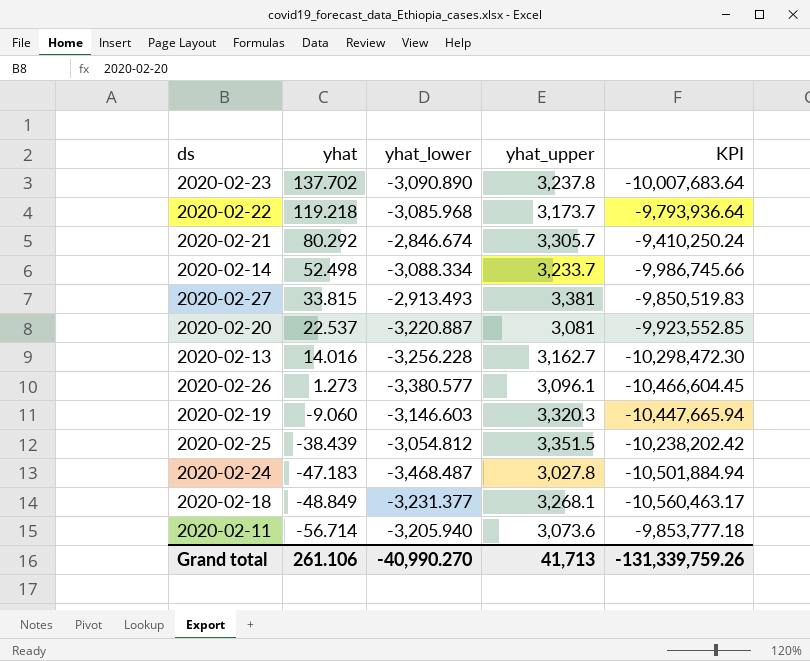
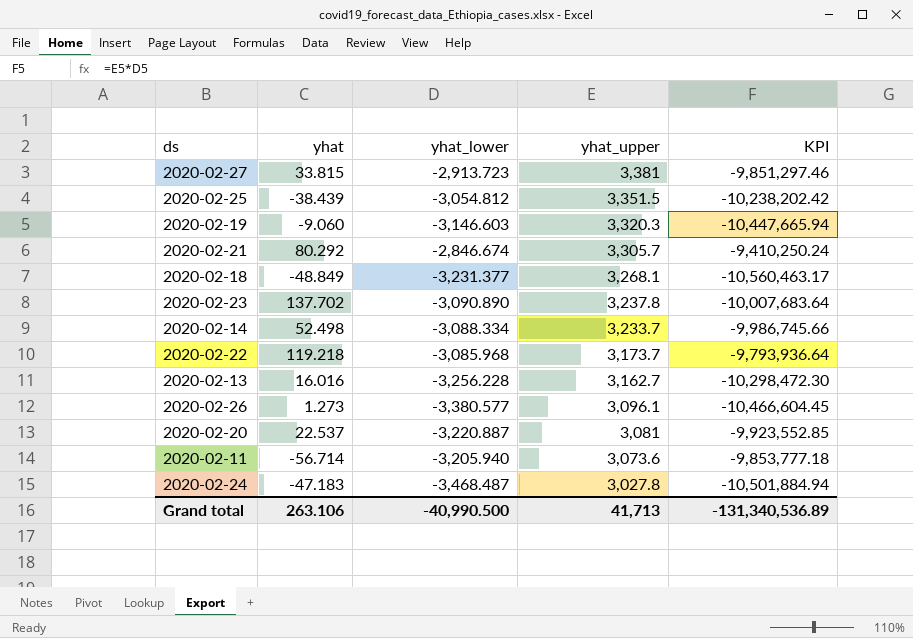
row order: yhat descending -> yhat_upper descending
2020-02-27 | yhat_lower: -2,913.493 -> -2,913.723
2020-02-27 | KPI: -9,850,519.83 -> -9,851,297.46
2020-02-13 | yhat: 14.016 -> 16.016
Grand total | yhat: 261.106 -> 263.106
Grand total | yhat_lower: -40,990.270 -> -40,990.500
Grand total | KPI: -131,339,759.26 -> -131,340,536.89

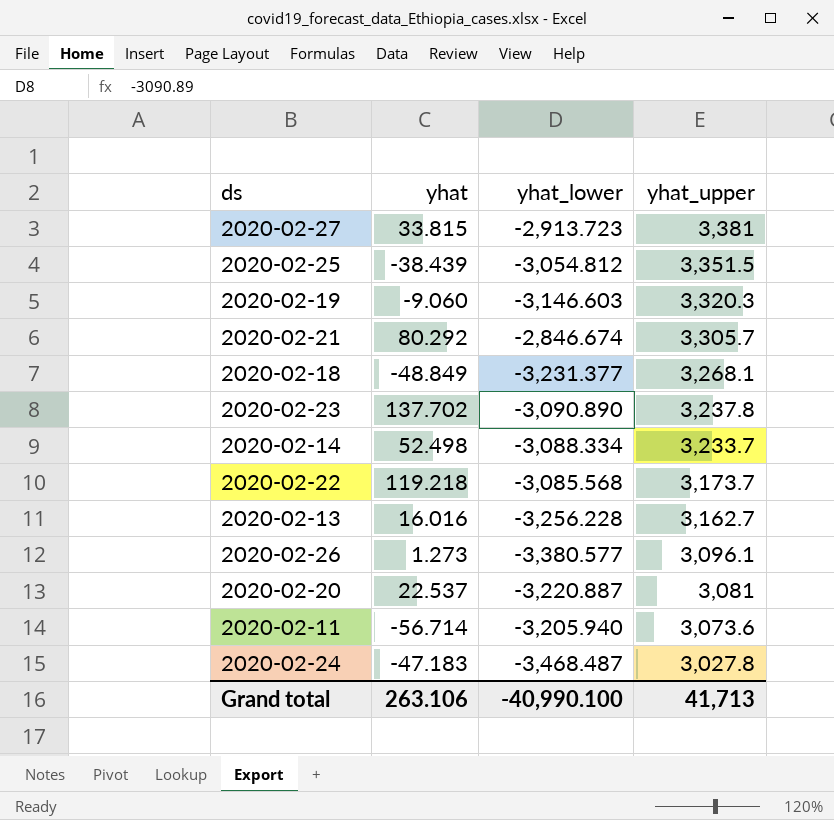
column KPI | formula: [yhat_lower] * [yhat_upper] -> none
2020-02-22 | yhat_lower: -3,085.968 -> -3,085.568
Grand total | yhat_lower: -40,990.500 -> -40,990.100

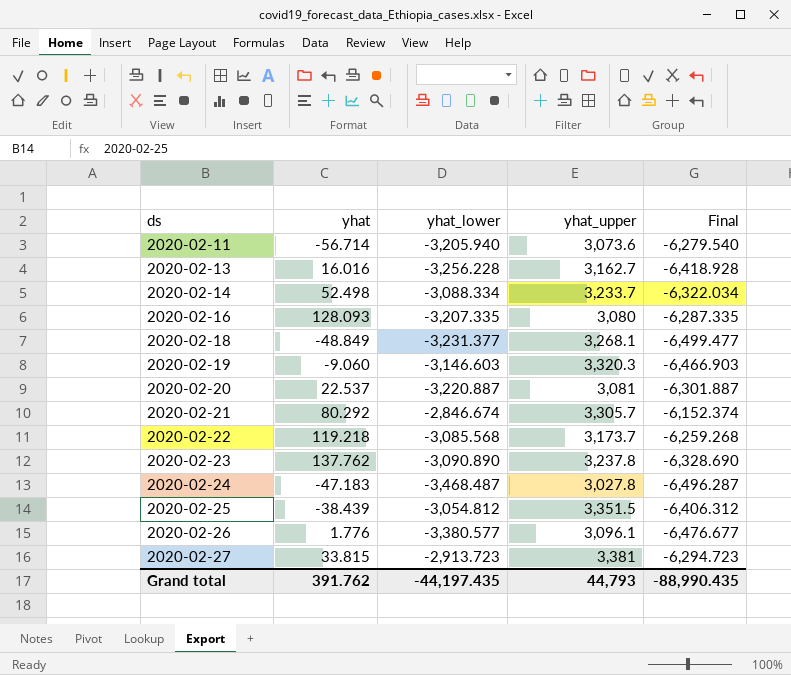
row order: yhat_upper descending -> ds ascending
column Final | formula: none -> [yhat_lower] - [yhat_upper]
row 2020-02-16: none -> 128.093 | -3,207.335 | 3,080 | -6,287.335
2020-02-23 | yhat: 137.702 -> 137.762
2020-02-26 | yhat: 1.273 -> 1.776
Grand total | yhat: 263.106 -> 391.762
Grand total | yhat_lower: -40,990.100 -> -44,197.435
Grand total | yhat_upper: 41,713 -> 44,793

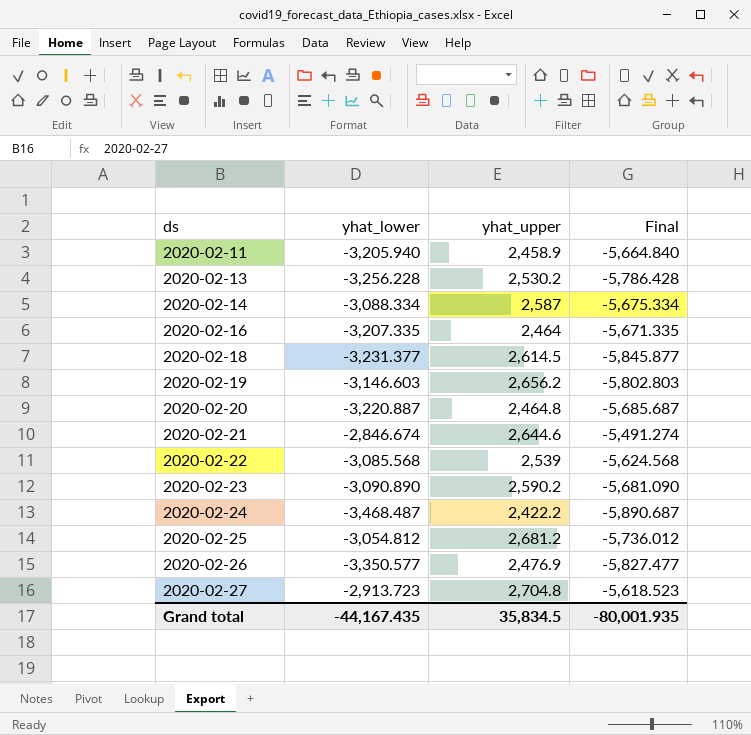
column yhat | position: 2 -> none
2020-02-11 | yhat_upper: 3,073.6 -> 2,458.9
2020-02-11 | Final: -6,279.540 -> -5,664.840
2020-02-13 | yhat_upper: 3,162.7 -> 2,530.2
2020-02-13 | Final: -6,418.928 -> -5,786.428
2020-02-14 | yhat_upper: 3,233.7 -> 2,587
2020-02-14 | Final: -6,322.034 -> -5,675.334
2020-02-16 | yhat_upper: 3,080 -> 2,464
2020-02-16 | Final: -6,287.335 -> -5,671.335
2020-02-18 | yhat_upper: 3,268.1 -> 2,614.5
2020-02-18 | Final: -6,499.477 -> -5,845.877
2020-02-19 | yhat_upper: 3,320.3 -> 2,656.2
2020-02-19 | Final: -6,466.903 -> -5,802.803
2020-02-20 | yhat_upper: 3,081 -> 2,464.8
2020-02-20 | Final: -6,301.887 -> -5,685.687
2020-02-21 | yhat_upper: 3,305.7 -> 2,644.6
2020-02-21 | Final: -6,152.374 -> -5,491.274
2020-02-22 | yhat_upper: 3,173.7 -> 2,539
2020-02-22 | Final: -6,259.268 -> -5,624.568
2020-02-23 | yhat_upper: 3,237.8 -> 2,590.2
2020-02-23 | Final: -6,328.690 -> -5,681.090
2020-02-24 | yhat_upper: 3,027.8 -> 2,422.2
2020-02-24 | Final: -6,496.287 -> -5,890.687
2020-02-25 | yhat_upper: 3,351.5 -> 2,681.2
2020-02-25 | Final: -6,406.312 -> -5,736.012
2020-02-26 | yhat_lower: -3,380.577 -> -3,350.577
2020-02-26 | yhat_upper: 3,096.1 -> 2,476.9
2020-02-26 | Final: -6,476.677 -> -5,827.477
2020-02-27 | yhat_upper: 3,381 -> 2,704.8
2020-02-27 | Final: -6,294.723 -> -5,618.523
Grand total | yhat_lower: -44,197.435 -> -44,167.435
Grand total | yhat_upper: 44,793 -> 35,834.5
Grand total | Final: -88,990.435 -> -80,001.935

